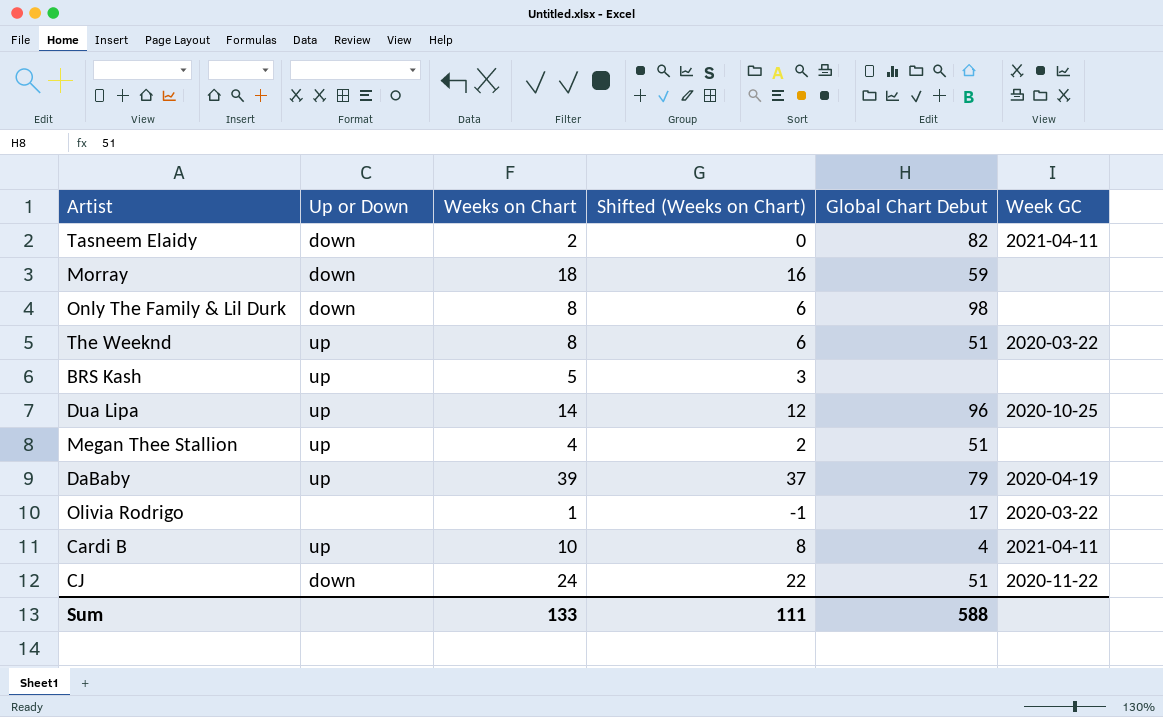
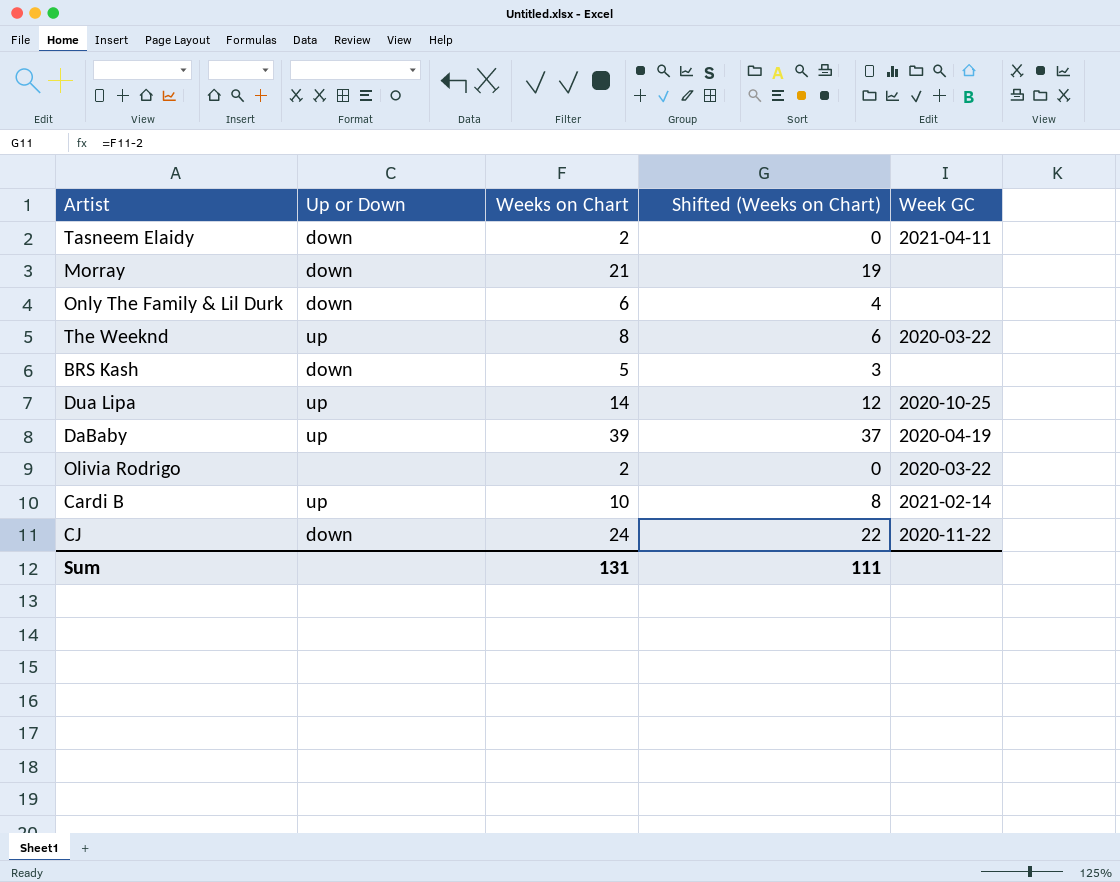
column Global Chart Debut | position: 5 -> none
row Megan Thee Stallion: up | 4 | 2 | 51 | none -> none
Morray | Weeks on Chart: 18 -> 21
Morray | Shifted (Weeks on Chart): 16 -> 19
Only The Family & Lil Durk | Weeks on Chart: 8 -> 6
Only The Family & Lil Durk | Shifted (Weeks on Chart): 6 -> 4
BRS Kash | Up or Down: up -> down
Olivia Rodrigo | Weeks on Chart: 1 -> 2
Olivia Rodrigo | Shifted (Weeks on Chart): -1 -> 0
Cardi B | Week GC: 2021-04-11 -> 2021-02-14
Sum | Weeks on Chart: 133 -> 131

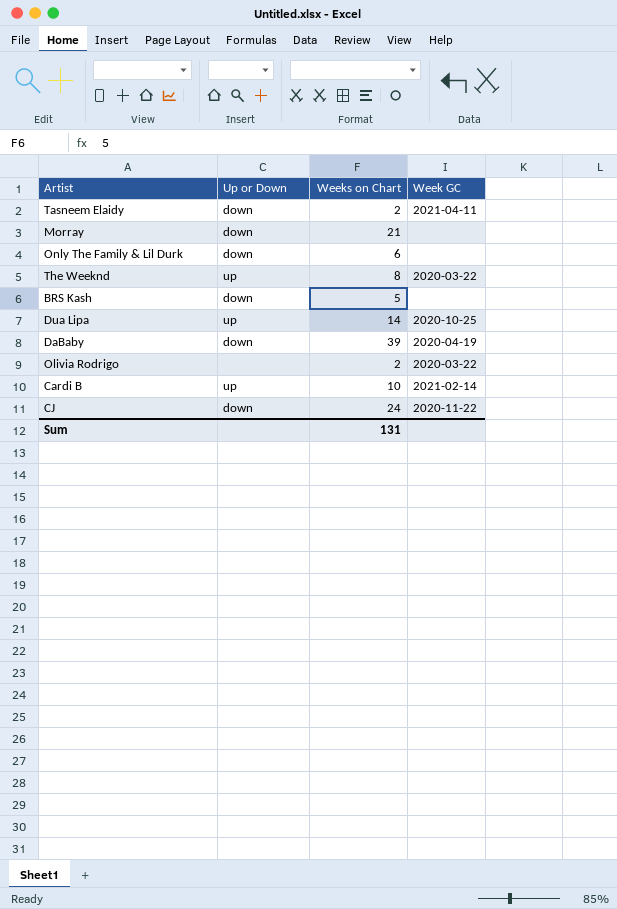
column Shifted (Weeks on Chart) | formula: [Weeks on Chart] - 2 -> none
DaBaby | Up or Down: up -> down

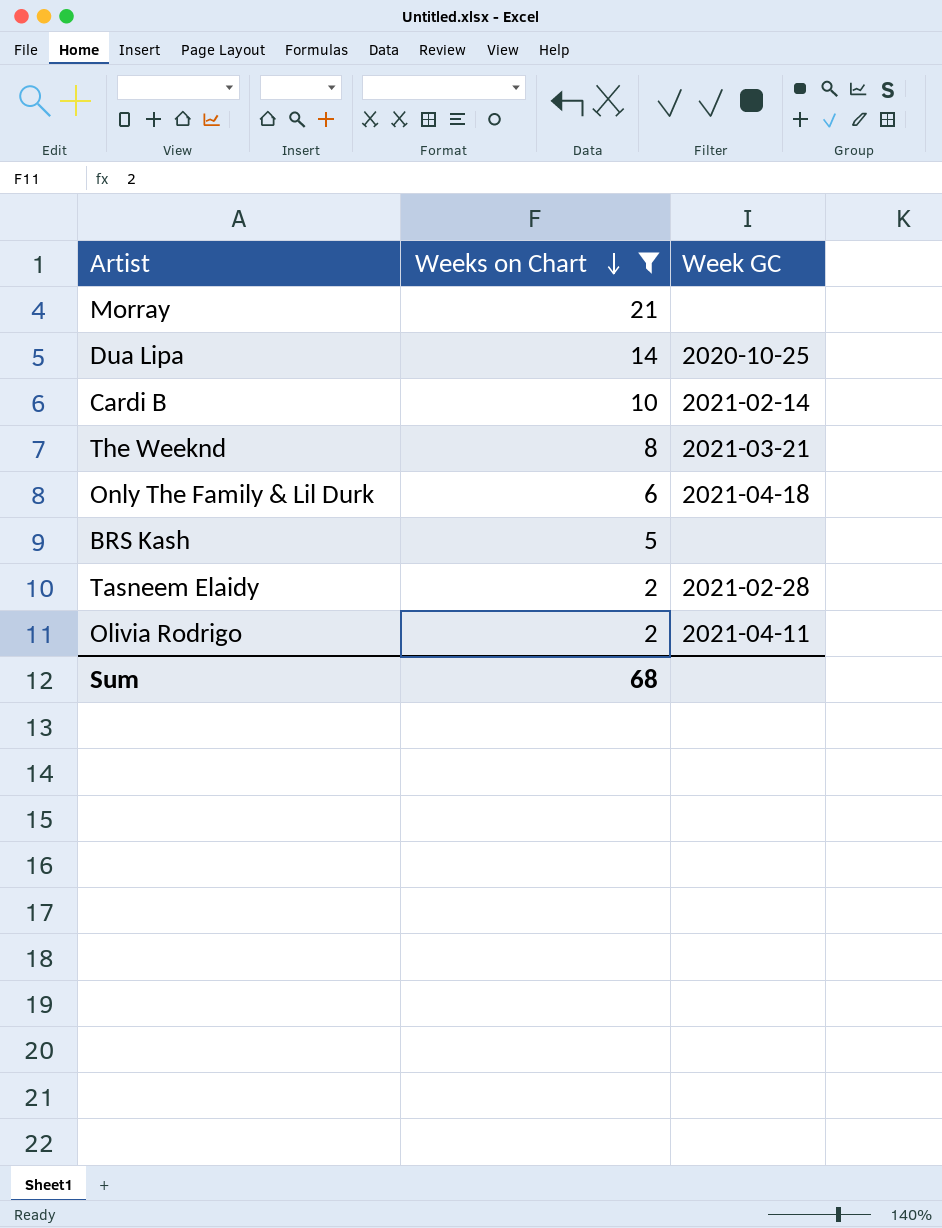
filter: none -> Weeks on Chart <= 21
row order: none -> Weeks on Chart descending
column Up or Down | position: 2 -> none
The Weeknd | Week GC: 2020-03-22 -> 2021-03-21
Only The Family & Lil Durk | Week GC: none -> 2021-04-18
Tasneem Elaidy | Week GC: 2021-04-11 -> 2021-02-28
Olivia Rodrigo | Week GC: 2020-03-22 -> 2021-04-11
Sum | Weeks on Chart: 131 -> 68

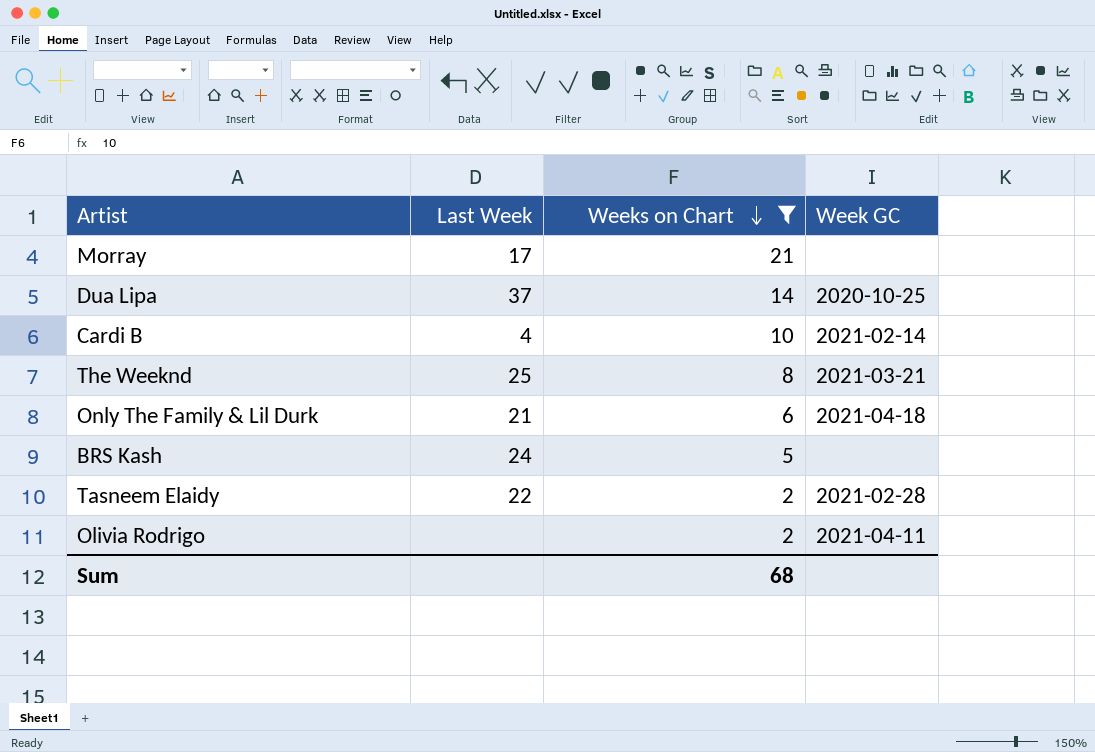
column Last Week | position: none -> 2

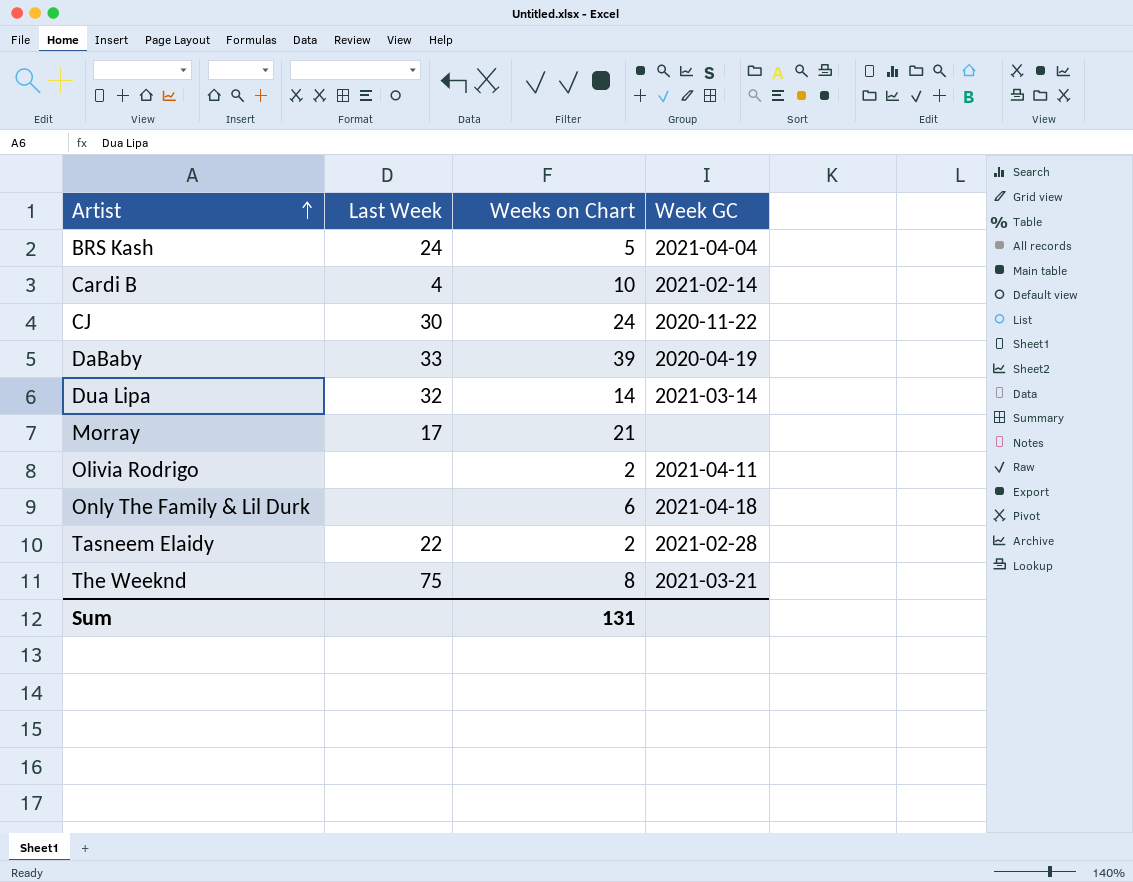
filter: Weeks on Chart <= 21 -> none
row order: Weeks on Chart descending -> Artist ascending
BRS Kash | Week GC: none -> 2021-04-04
Dua Lipa | Last Week: 37 -> 32
Dua Lipa | Week GC: 2020-10-25 -> 2021-03-14
Only The Family & Lil Durk | Last Week: 21 -> none
The Weeknd | Last Week: 25 -> 75
Sum | Weeks on Chart: 68 -> 131

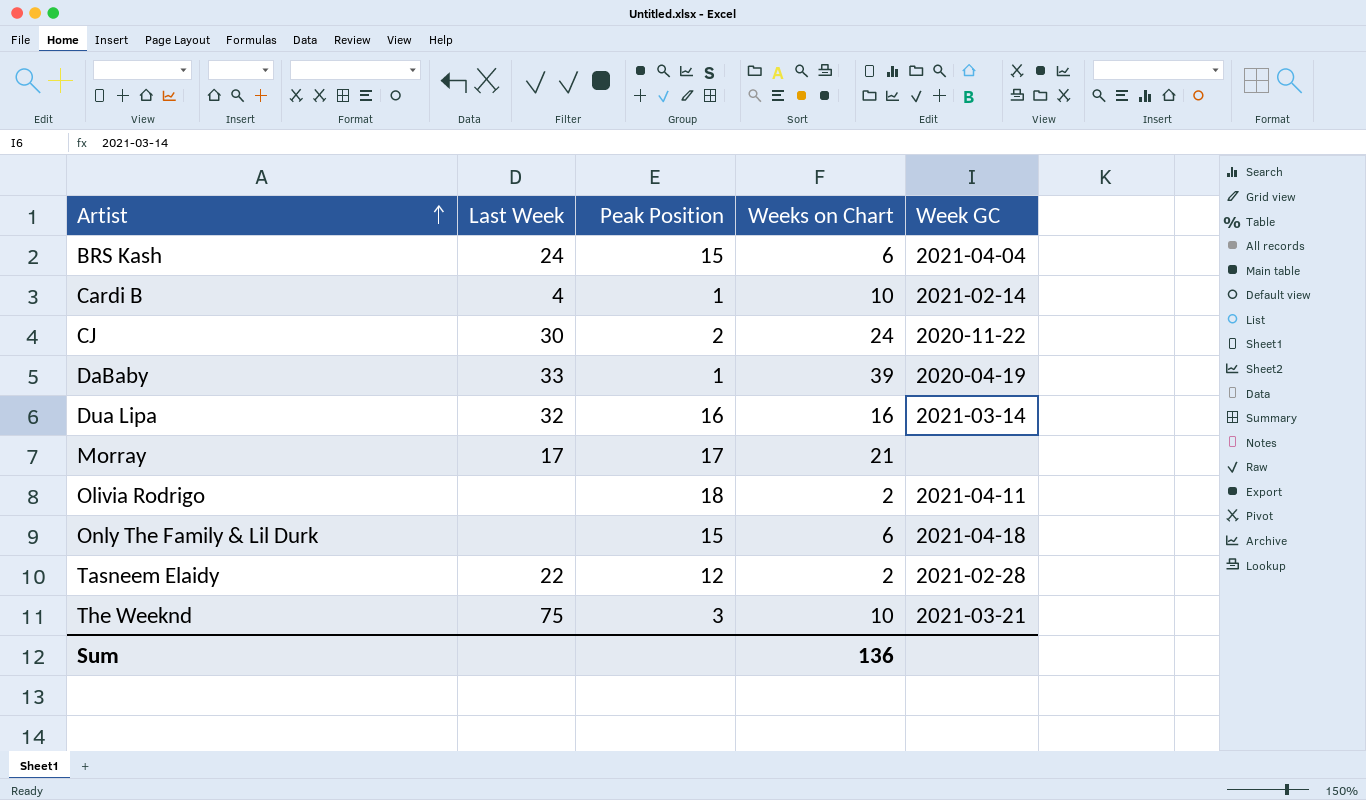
column Peak Position | position: none -> 3
BRS Kash | Weeks on Chart: 5 -> 6
Dua Lipa | Weeks on Chart: 14 -> 16
The Weeknd | Weeks on Chart: 8 -> 10
Sum | Weeks on Chart: 131 -> 136

